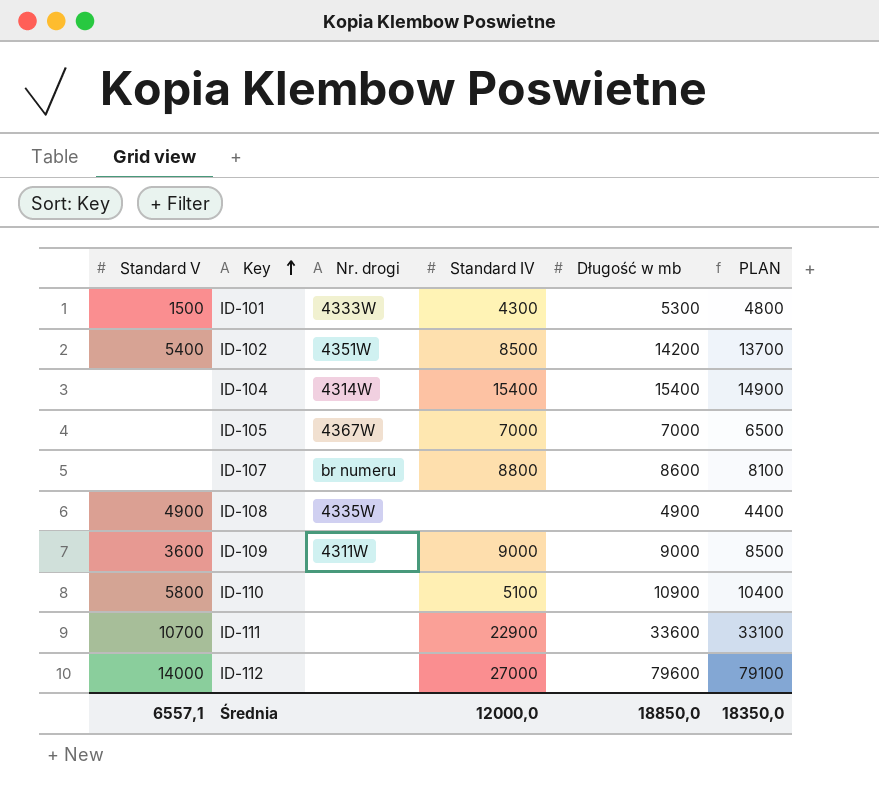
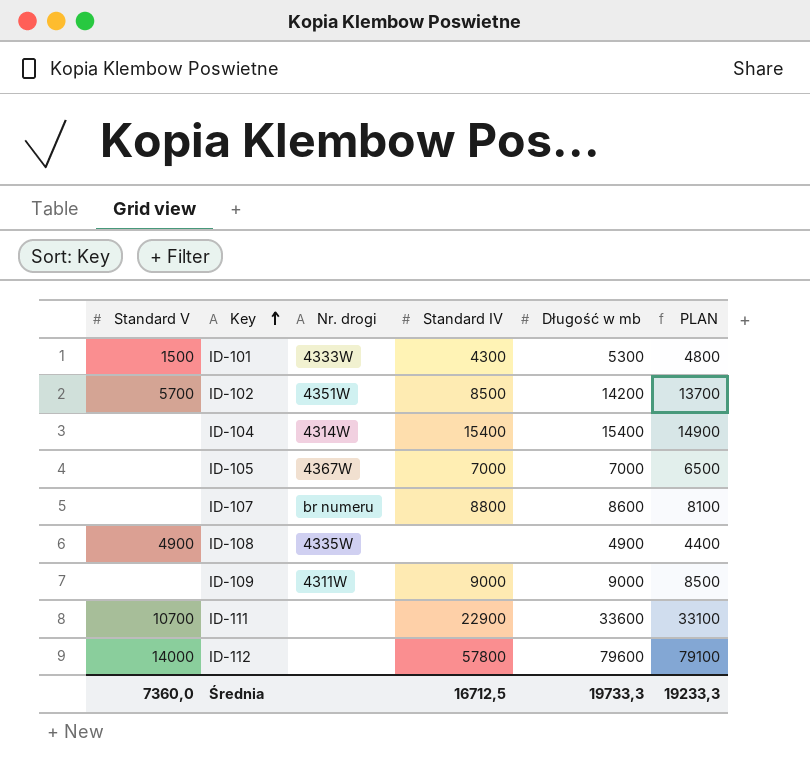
row ID-110: 5800 | none | 5100 | 10900 | 10400 -> none
ID-102 | Standard V: 5400 -> 5700
ID-109 | Standard V: 3600 -> none
ID-112 | Standard IV: 27000 -> 57800
Średnia | Standard V: 6557,1 -> 7360,0
Średnia | Standard IV: 12000,0 -> 16712,5
Średnia | Długość w mb: 18850,0 -> 19733,3
Średnia | PLAN: 18350,0 -> 19233,3

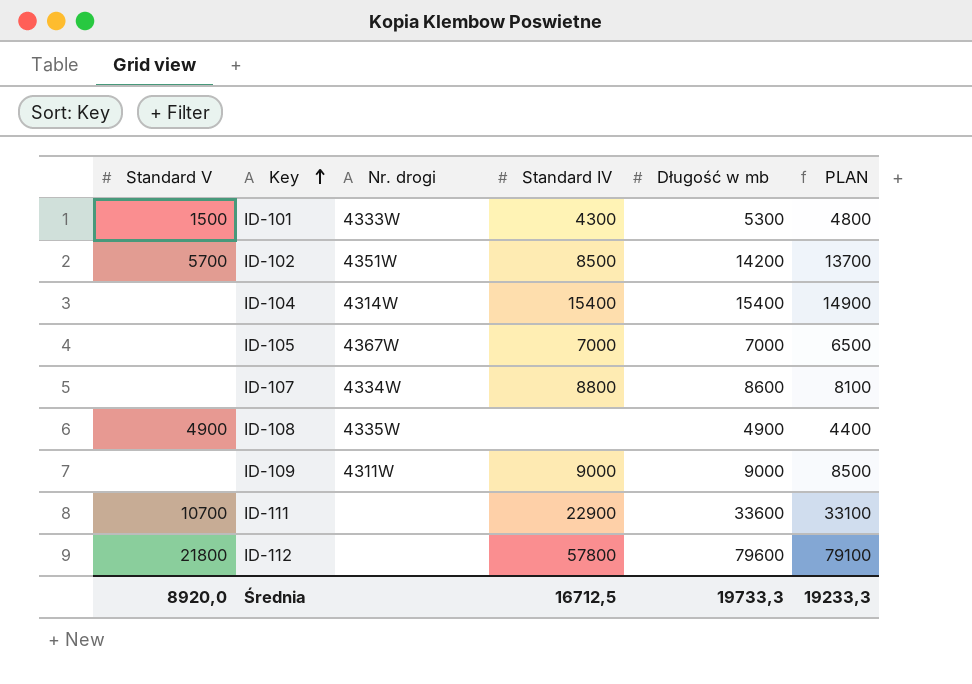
ID-107 | Nr. drogi: br numeru -> 4334W
ID-112 | Standard V: 14000 -> 21800
Średnia | Standard V: 7360,0 -> 8920,0

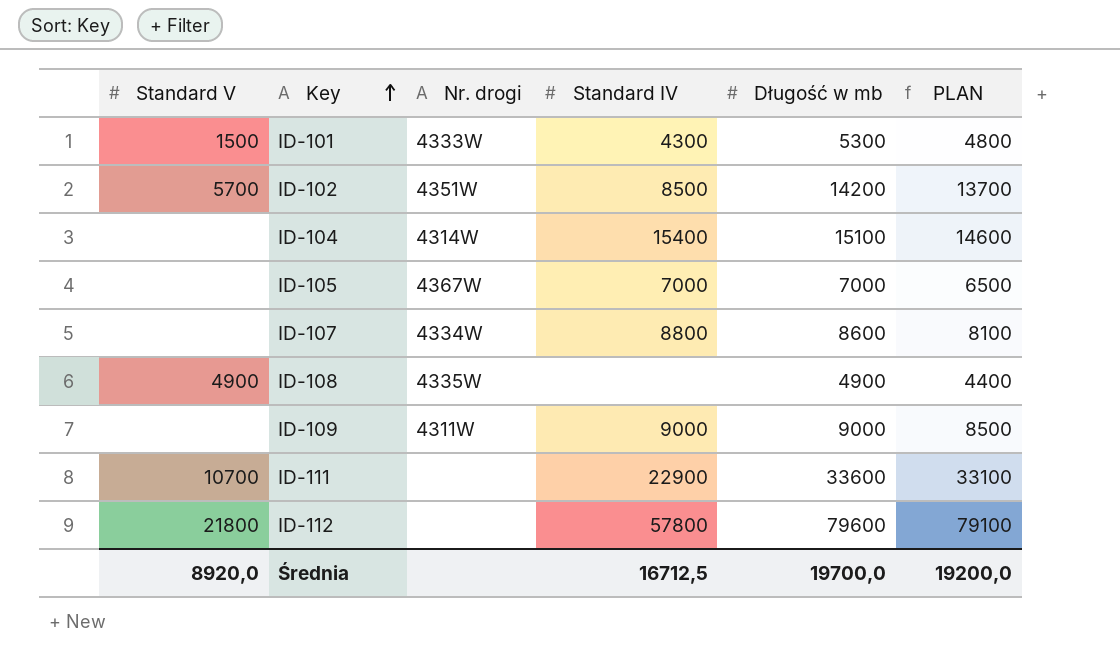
ID-104 | Długość w mb: 15400 -> 15100
ID-104 | PLAN: 14900 -> 14600
Średnia | Długość w mb: 19733,3 -> 19700,0
Średnia | PLAN: 19233,3 -> 19200,0

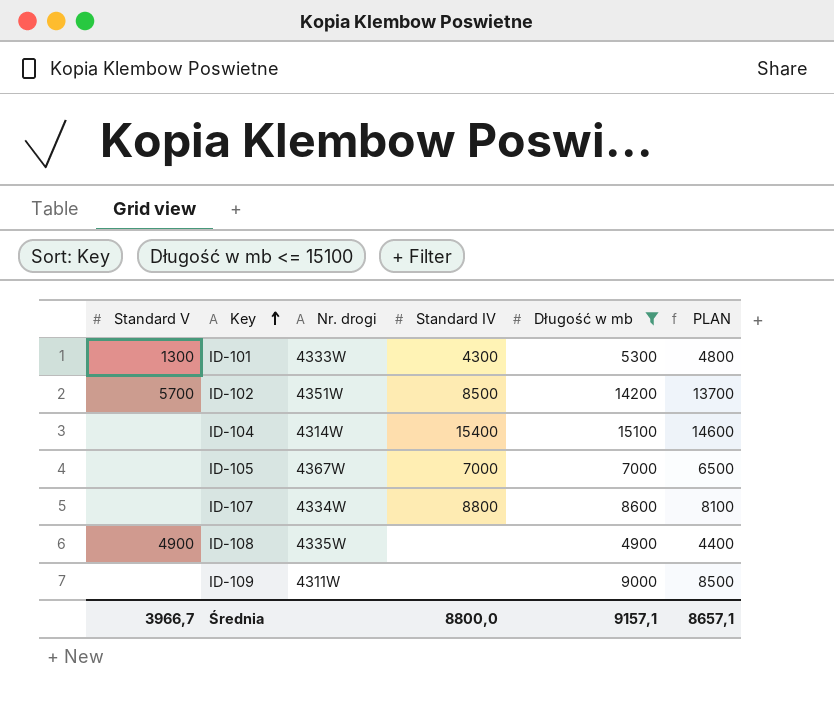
filter: none -> Długość w mb <= 15100
ID-101 | Standard V: 1500 -> 1300
ID-109 | Standard IV: 9000 -> none
Średnia | Standard V: 8920,0 -> 3966,7
Średnia | Standard IV: 16712,5 -> 8800,0
Średnia | Długość w mb: 19700,0 -> 9157,1
Średnia | PLAN: 19200,0 -> 8657,1

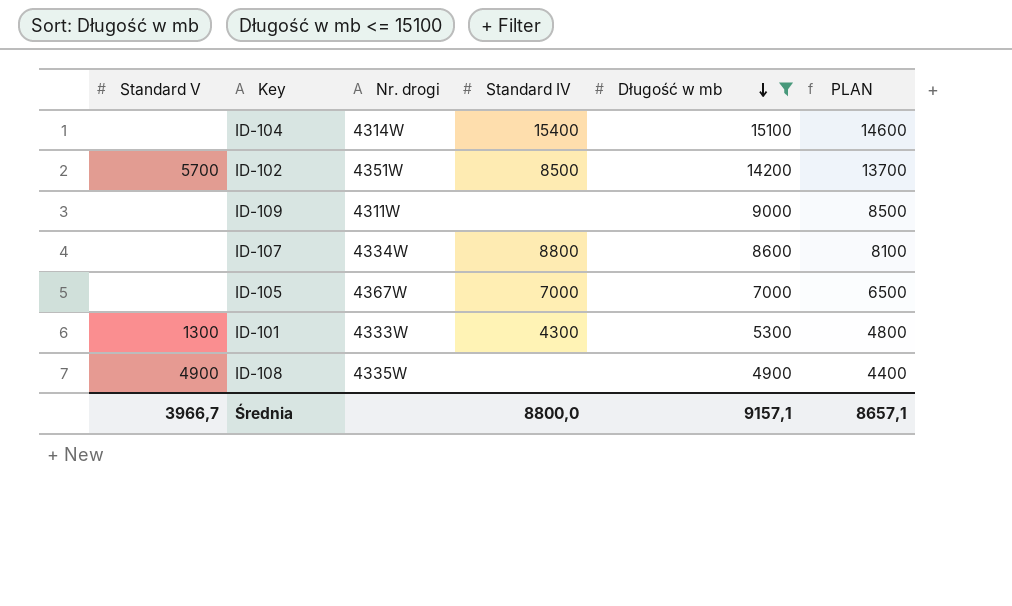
row order: Key ascending -> Długość w mb descending

